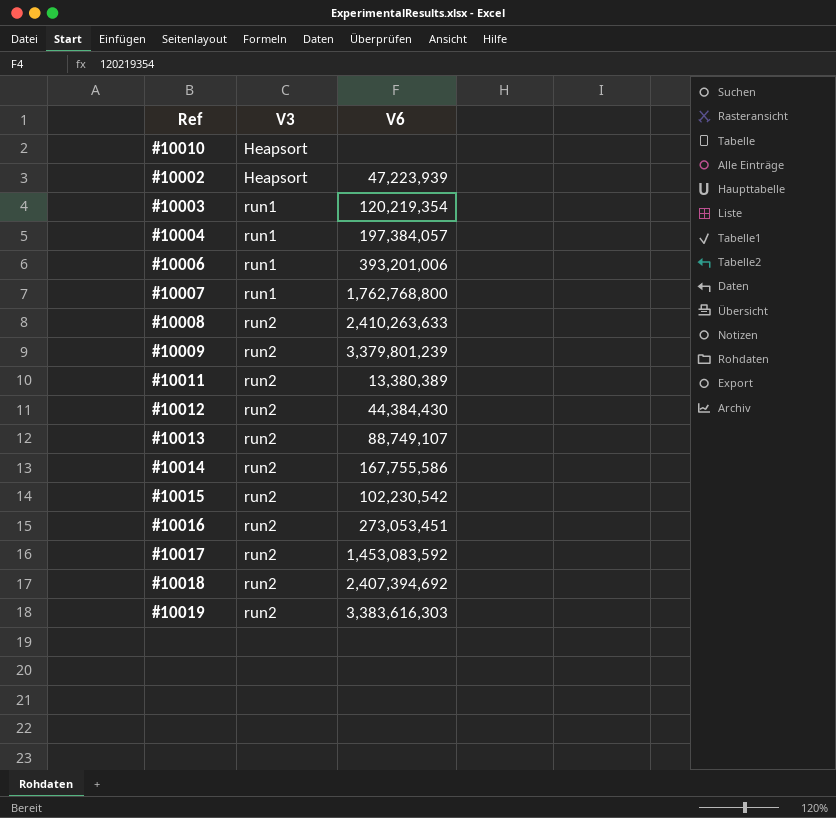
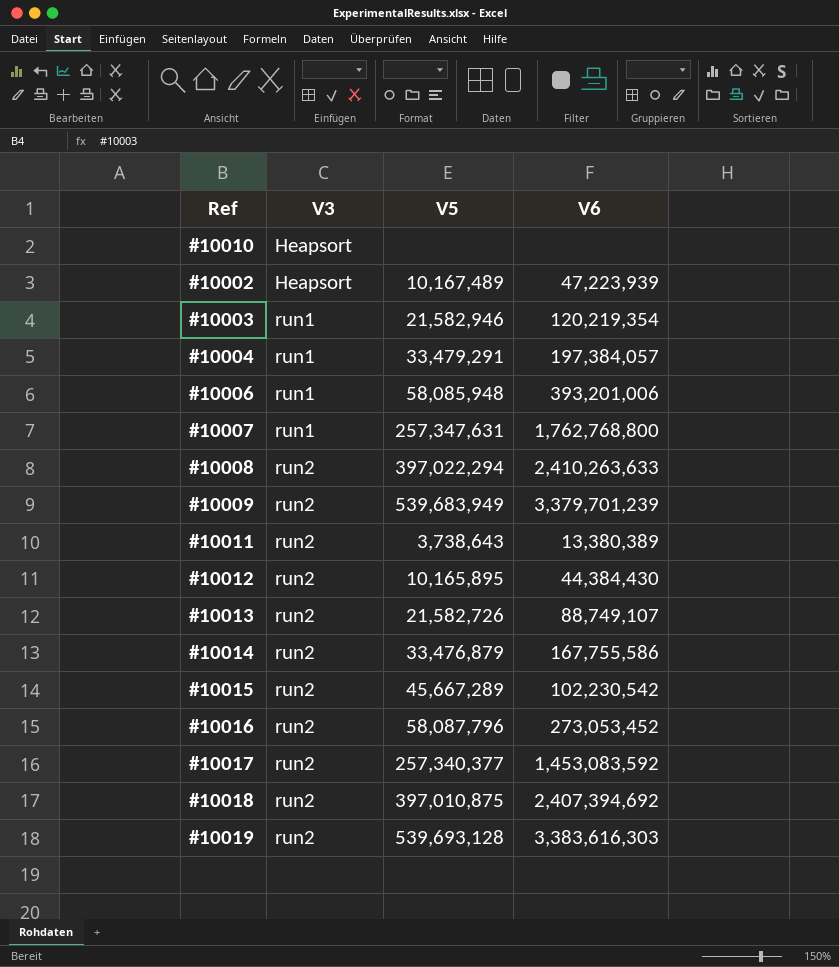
column V5 | position: none -> 3
#10009 | V6: 3,379,801,239 -> 3,379,701,239
#10016 | V6: 273,053,451 -> 273,053,452

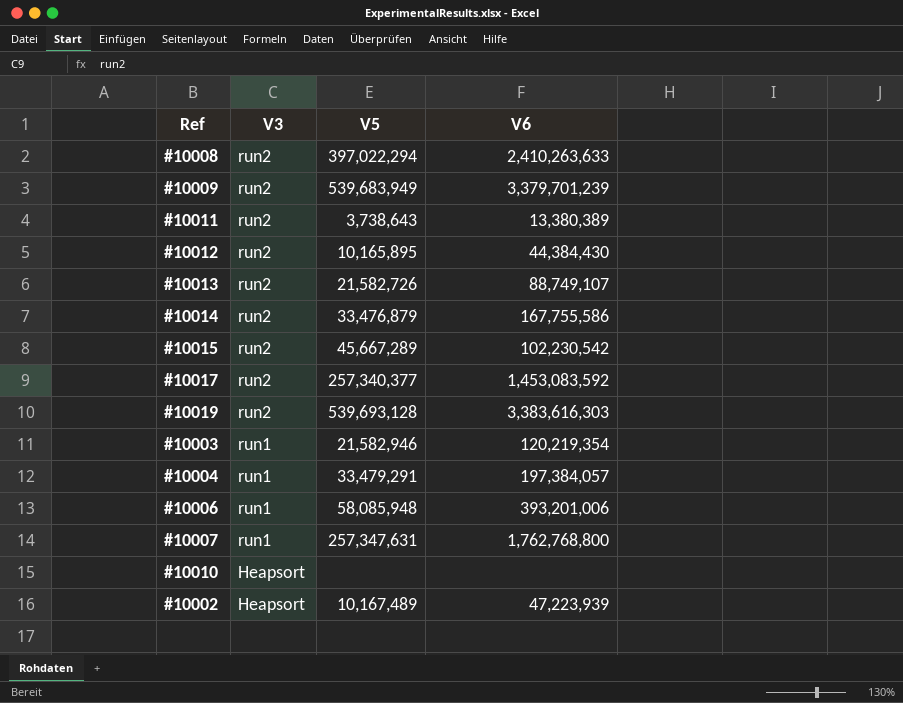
row order: V3 ascending -> V3 descending
row #10016: run2 | 58,087,796 | 273,053,452 -> none
row #10018: run2 | 397,010,875 | 2,407,394,692 -> none

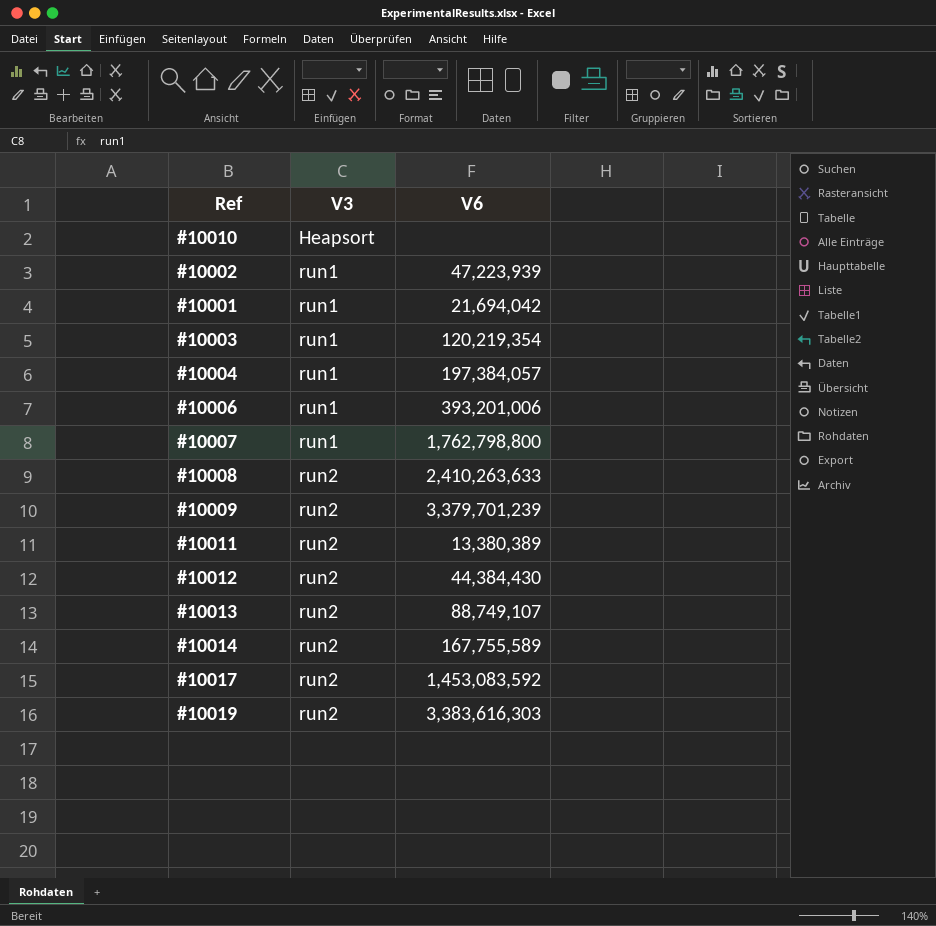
row order: V3 descending -> V3 ascending
column V5 | position: 3 -> none
row #10015: run2 | 45,667,289 | 102,230,542 -> none
#10002 | V3: Heapsort -> run1
row #10001: none -> run1 | 21,694,042
#10007 | V6: 1,762,768,800 -> 1,762,798,800
#10014 | V6: 167,755,586 -> 167,755,589

